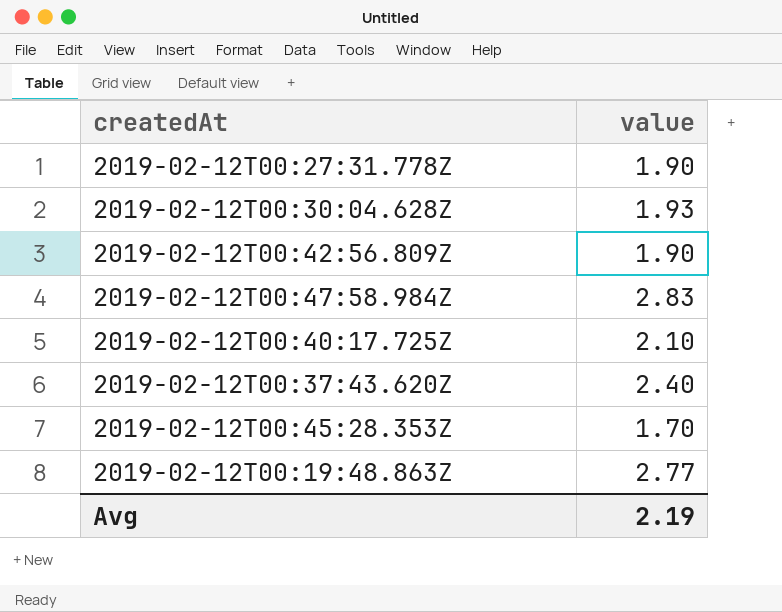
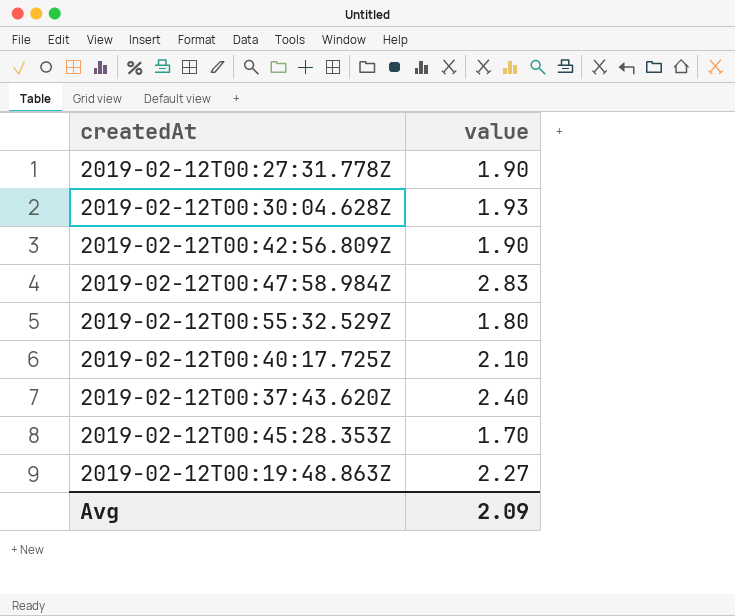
row 2019-02-12T00:55:32.529Z: none -> 1.80
2019-02-12T00:19:48.863Z | value: 2.77 -> 2.27
Avg | value: 2.19 -> 2.09

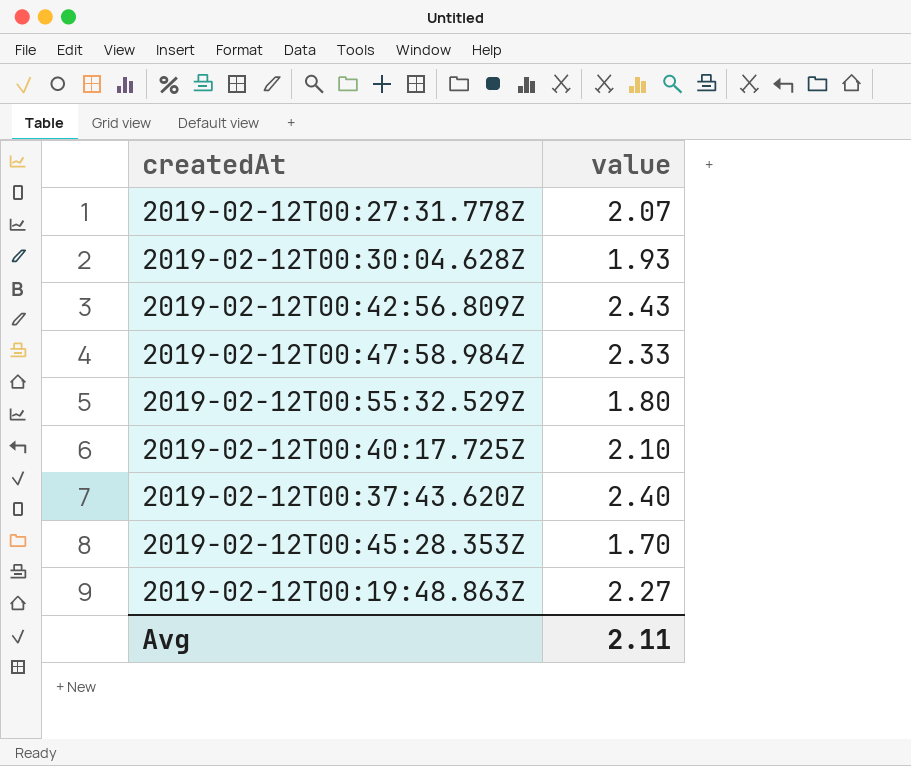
2019-02-12T00:27:31.778Z | value: 1.90 -> 2.07
2019-02-12T00:42:56.809Z | value: 1.90 -> 2.43
2019-02-12T00:47:58.984Z | value: 2.83 -> 2.33
Avg | value: 2.09 -> 2.11

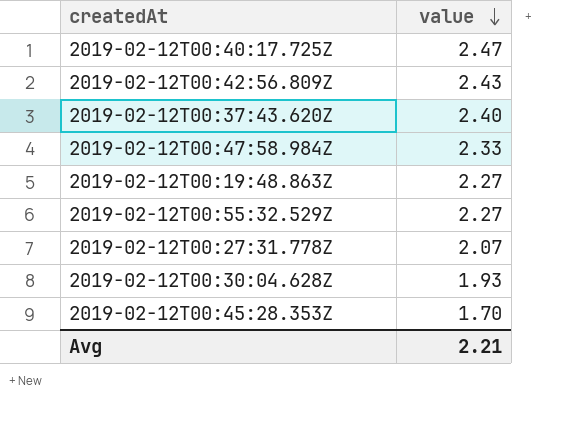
row order: none -> value descending
2019-02-12T00:40:17.725Z | value: 2.10 -> 2.47
2019-02-12T00:55:32.529Z | value: 1.80 -> 2.27
Avg | value: 2.11 -> 2.21

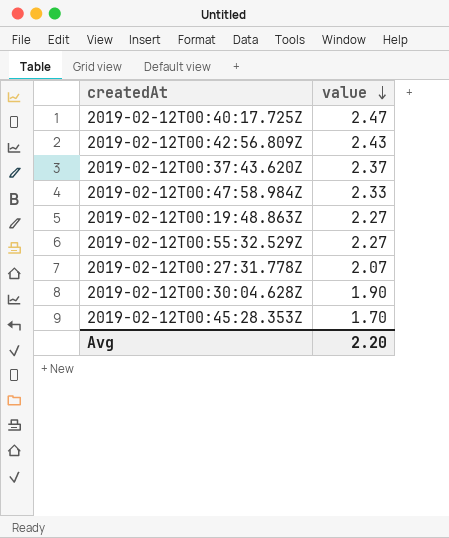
2019-02-12T00:37:43.620Z | value: 2.40 -> 2.37
2019-02-12T00:30:04.628Z | value: 1.93 -> 1.90
Avg | value: 2.21 -> 2.20

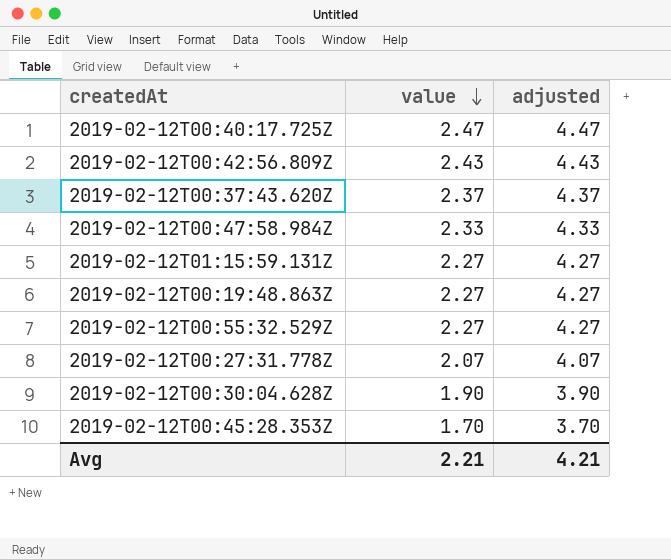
column adjusted | formula: none -> [value] + 2
row 2019-02-12T01:15:59.131Z: none -> 2.27 | 4.27
Avg | value: 2.20 -> 2.21

